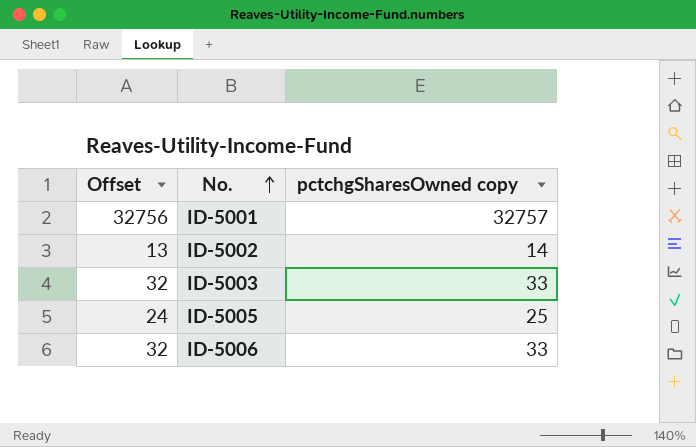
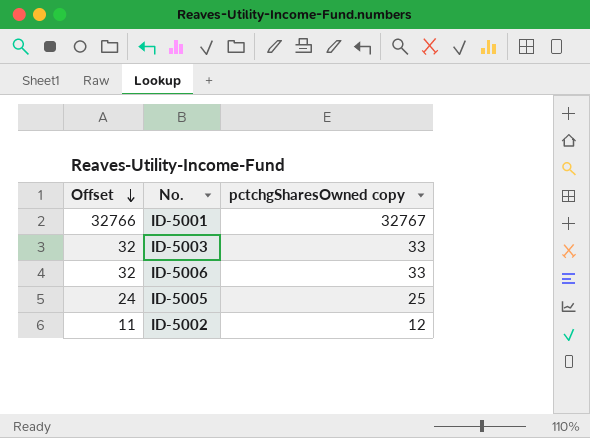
row order: No. ascending -> Offset descending
ID-5001 | Offset: 32756 -> 32766
ID-5001 | pctchgSharesOwned copy: 32757 -> 32767
ID-5002 | Offset: 13 -> 11
ID-5002 | pctchgSharesOwned copy: 14 -> 12

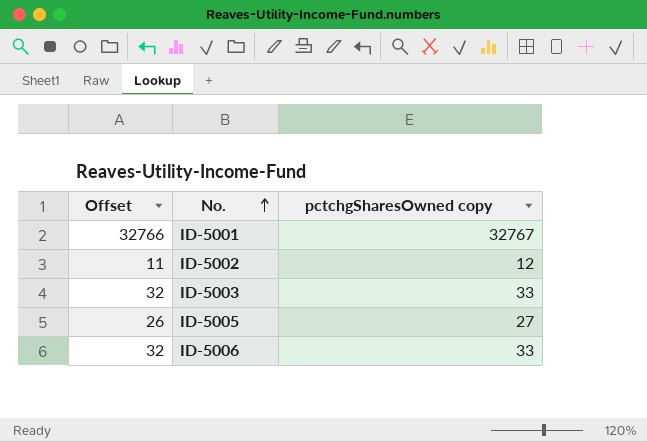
row order: Offset descending -> No. ascending
ID-5005 | Offset: 24 -> 26
ID-5005 | pctchgSharesOwned copy: 25 -> 27

